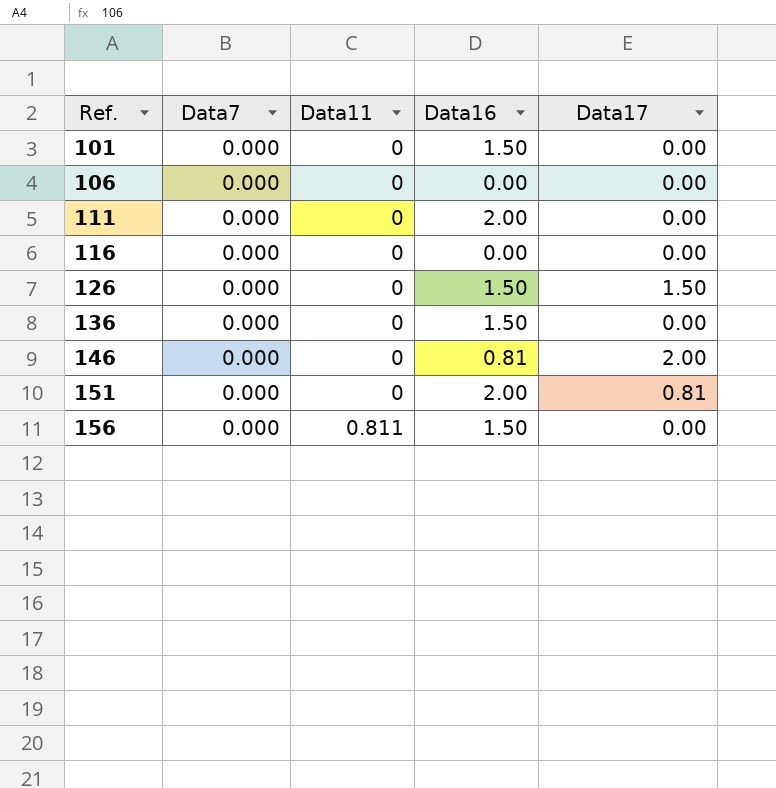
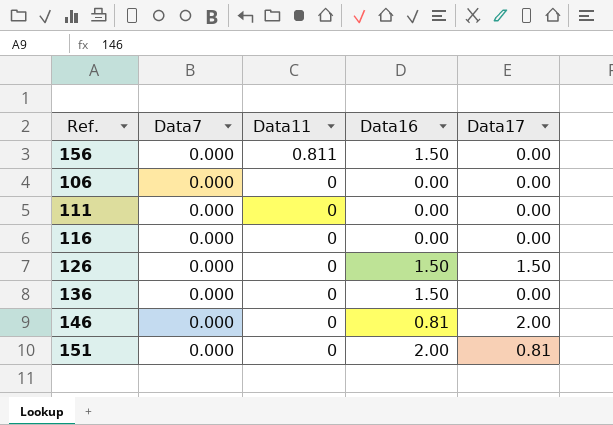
row order: Ref. ascending -> Data11 descending
row 101: 0.000 | 0 | 1.50 | 0.00 -> none
111 | Data16: 2.00 -> 0.00

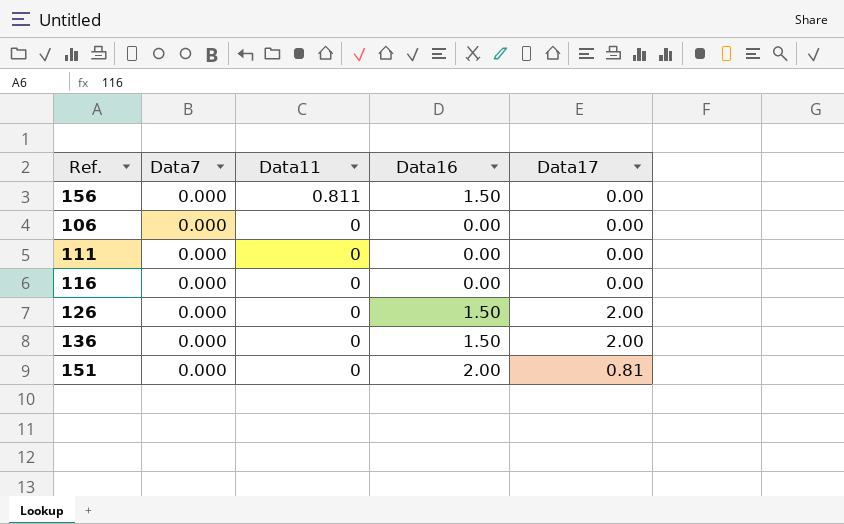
row 146: 0.000 | 0 | 0.81 | 2.00 -> none
126 | Data17: 1.50 -> 2.00
136 | Data17: 0.00 -> 2.00

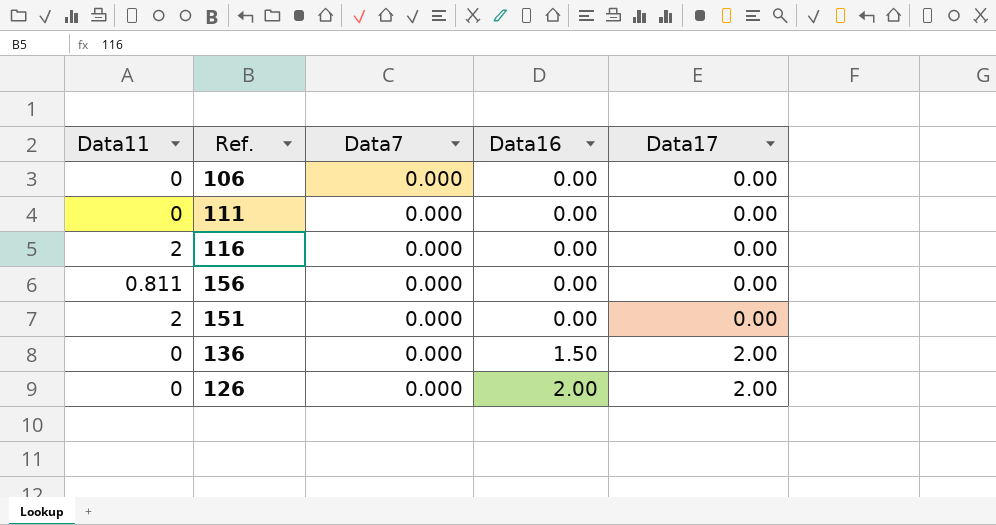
row order: Data11 descending -> Data16 ascending
column Data11 | position: 3 -> 1
116 | Data11: 0 -> 2
156 | Data16: 1.50 -> 0.00
151 | Data11: 0 -> 2
151 | Data16: 2.00 -> 0.00
151 | Data17: 0.81 -> 0.00
126 | Data16: 1.50 -> 2.00

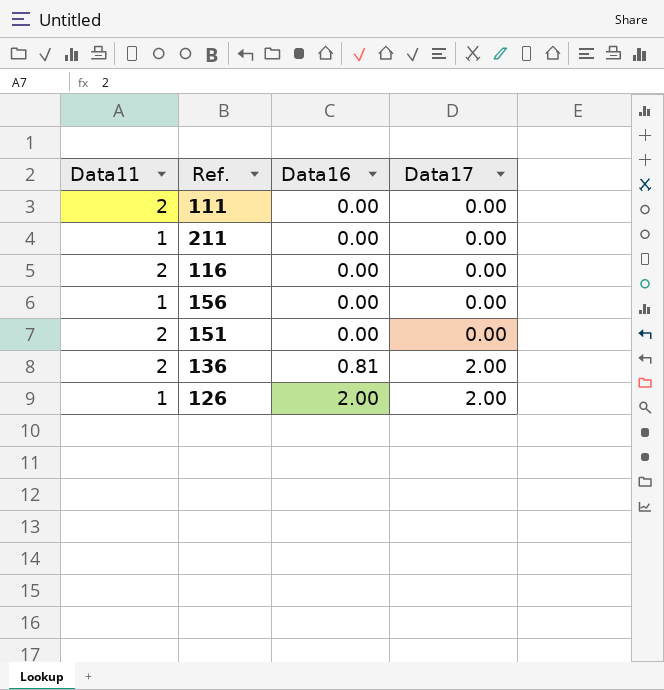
column Data7 | position: 3 -> none
row 106: 0 | 0.000 | 0.00 | 0.00 -> none
111 | Data11: 0 -> 2
row 211: none -> 1 | 0.00 | 0.00
156 | Data11: 0.811 -> 1
136 | Data11: 0 -> 2
136 | Data16: 1.50 -> 0.81
126 | Data11: 0 -> 1

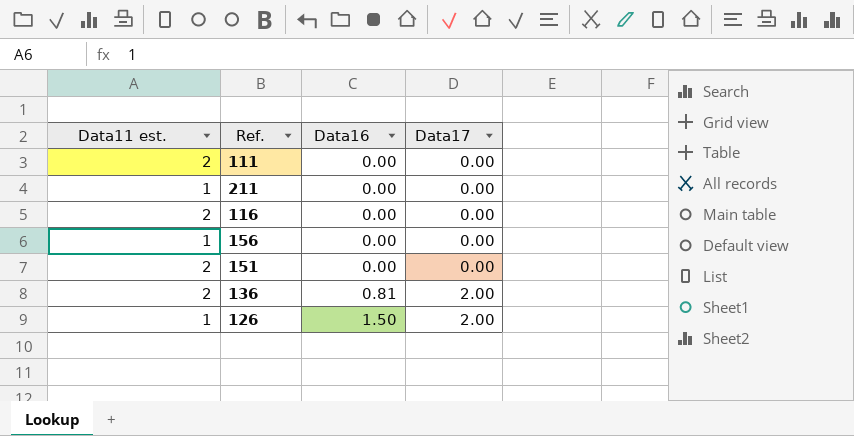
column name: Data11 -> Data11 est.
126 | Data16: 2.00 -> 1.50

